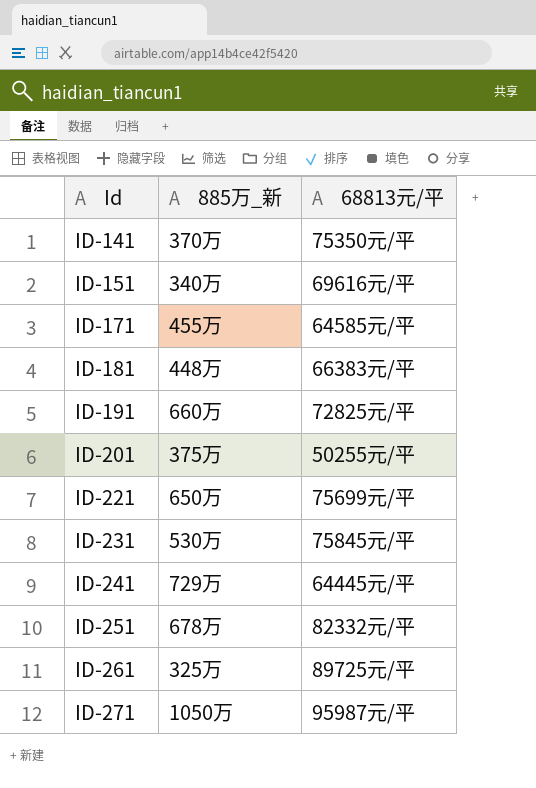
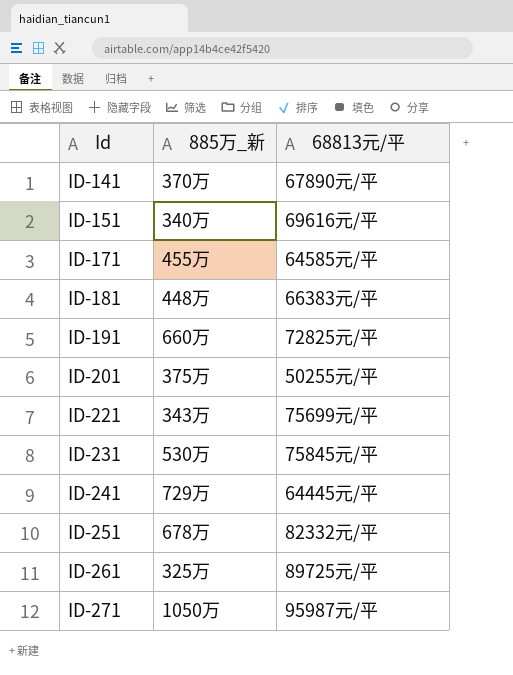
ID-141 | 68813元/平: 75350元/平 -> 67890元/平
ID-221 | 885万_新: 650万 -> 343万

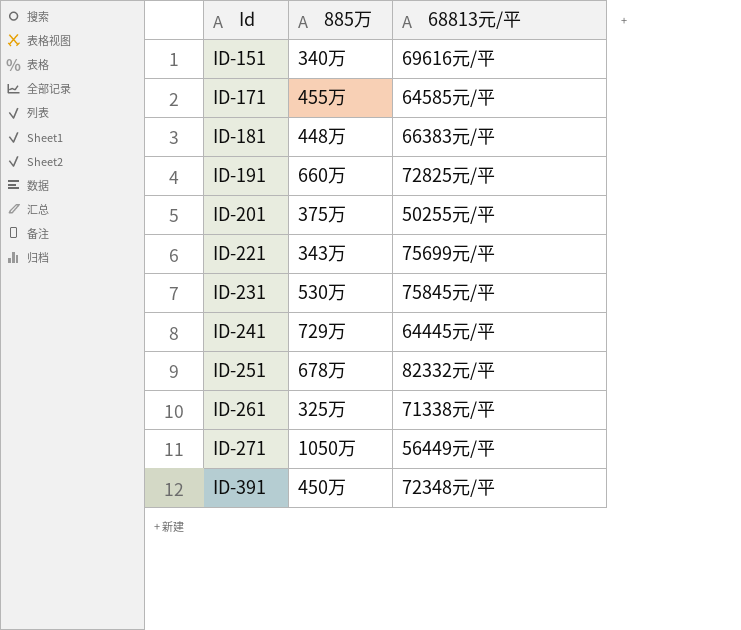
column name: 885万_新 -> 885万
row ID-141: 370万 | 67890元/平 -> none
ID-261 | 68813元/平: 89725元/平 -> 71338元/平
ID-271 | 68813元/平: 95987元/平 -> 56449元/平
row ID-391: none -> 450万 | 72348元/平

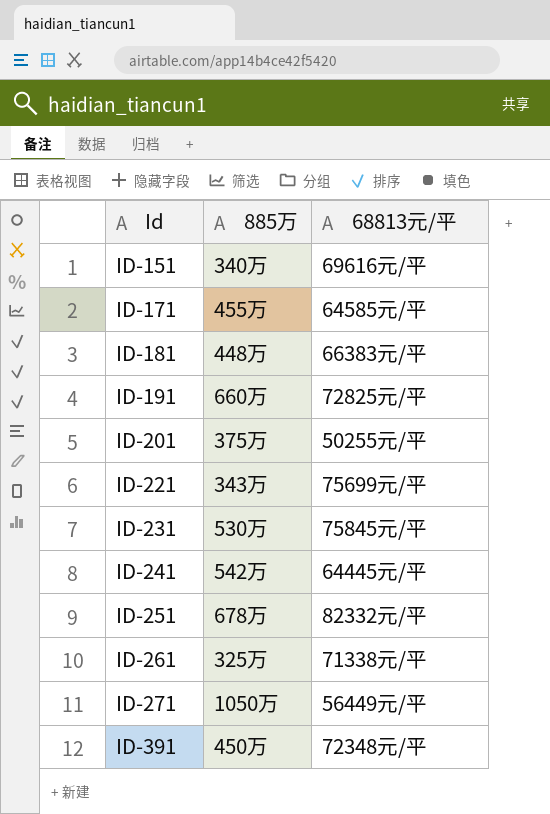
ID-241 | 885万: 729万 -> 542万

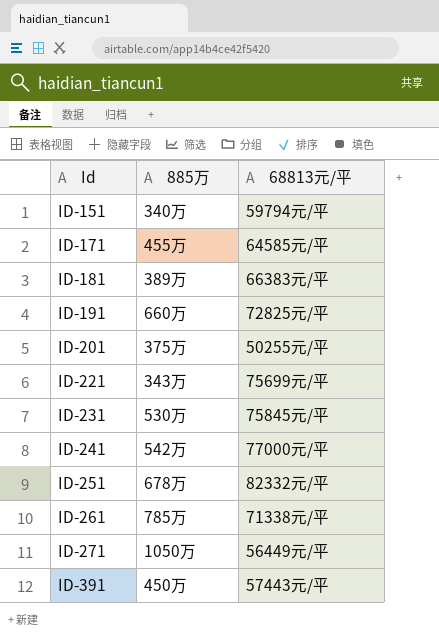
ID-151 | 68813元/平: 69616元/平 -> 59794元/平
ID-181 | 885万: 448万 -> 389万
ID-241 | 68813元/平: 64445元/平 -> 77000元/平
ID-261 | 885万: 325万 -> 785万
ID-391 | 68813元/平: 72348元/平 -> 57443元/平

